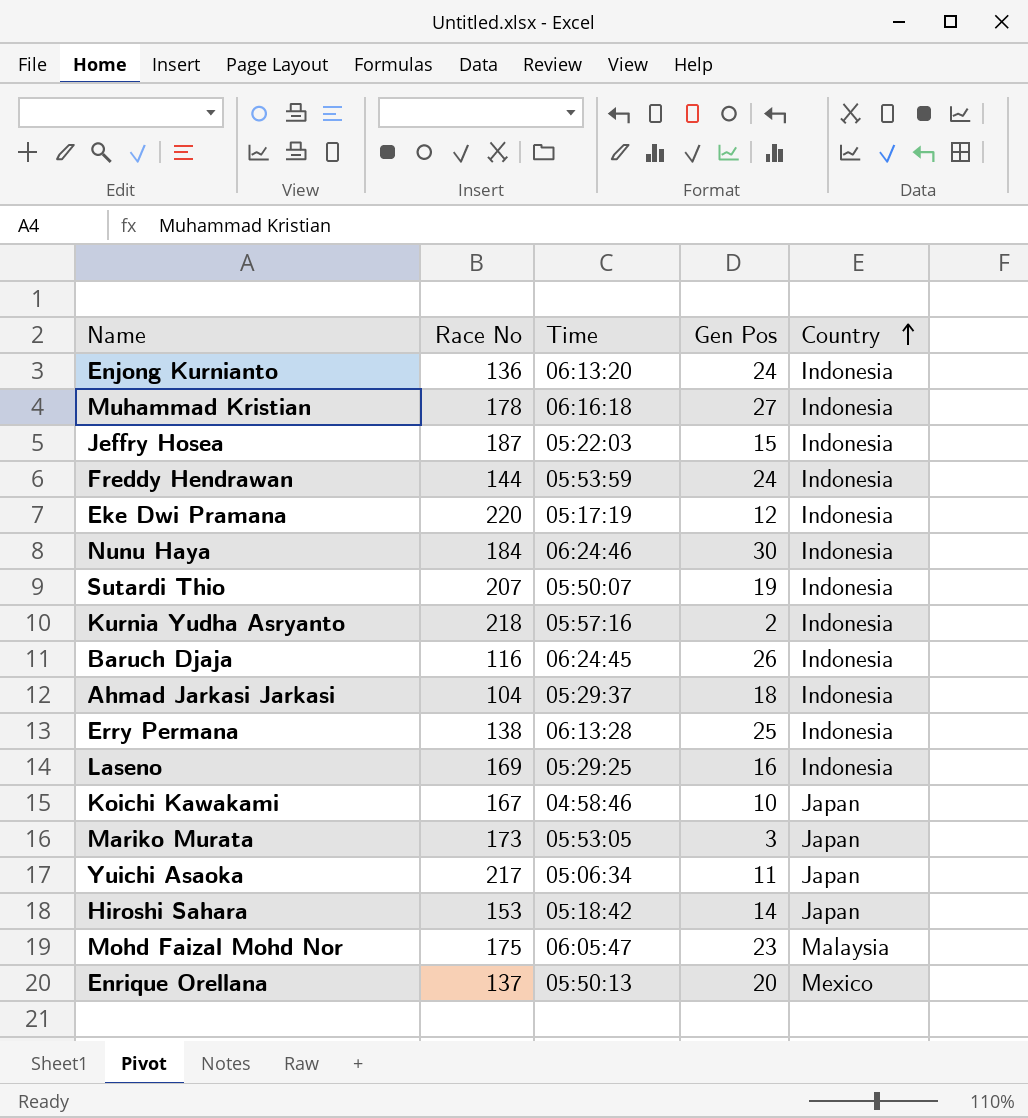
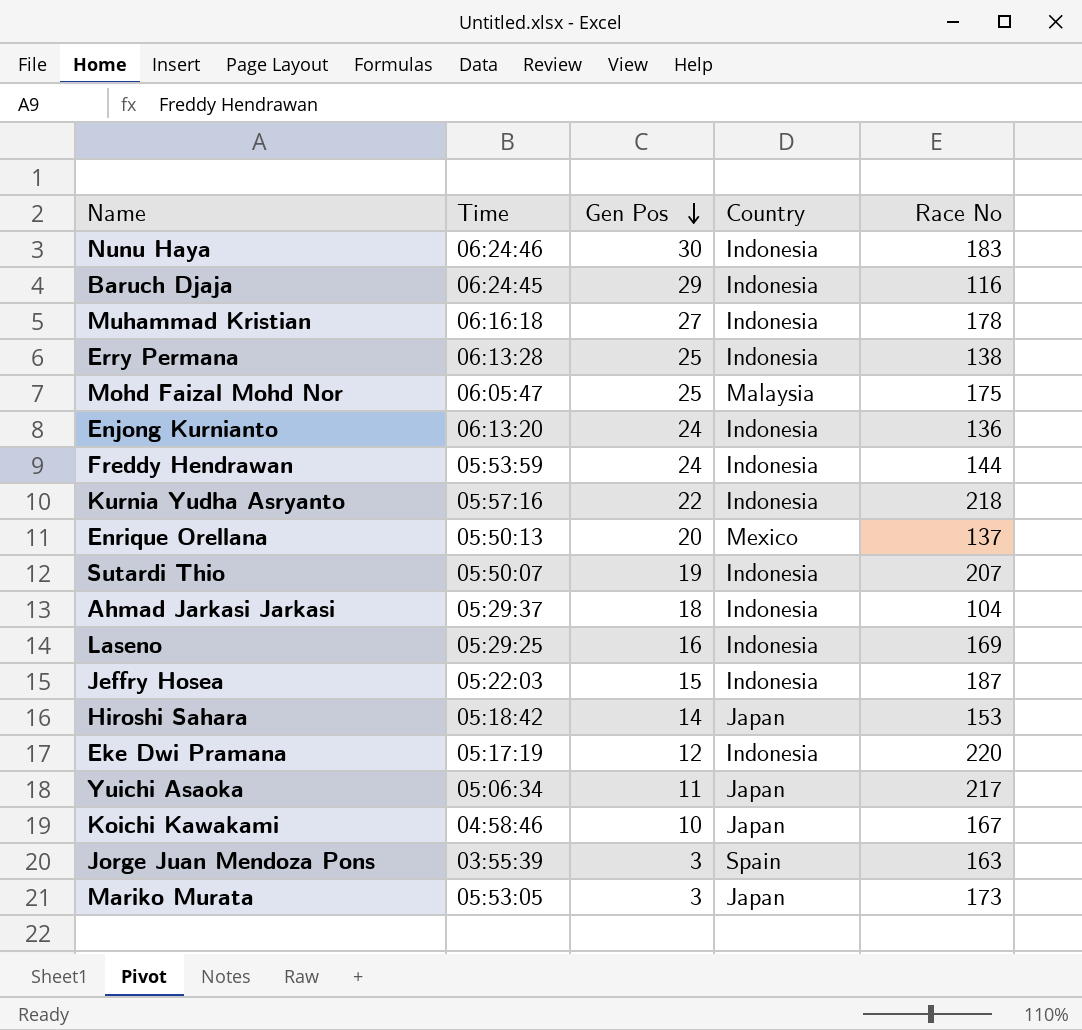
row order: Country ascending -> Gen Pos descending
column Race No | position: 2 -> 5
Nunu Haya | Race No: 184 -> 183
Baruch Djaja | Gen Pos: 26 -> 29
Mohd Faizal Mohd Nor | Gen Pos: 23 -> 25
Kurnia Yudha Asryanto | Gen Pos: 2 -> 22
row Jorge Juan Mendoza Pons: none -> 03:55:39 | 3 | Spain | 163

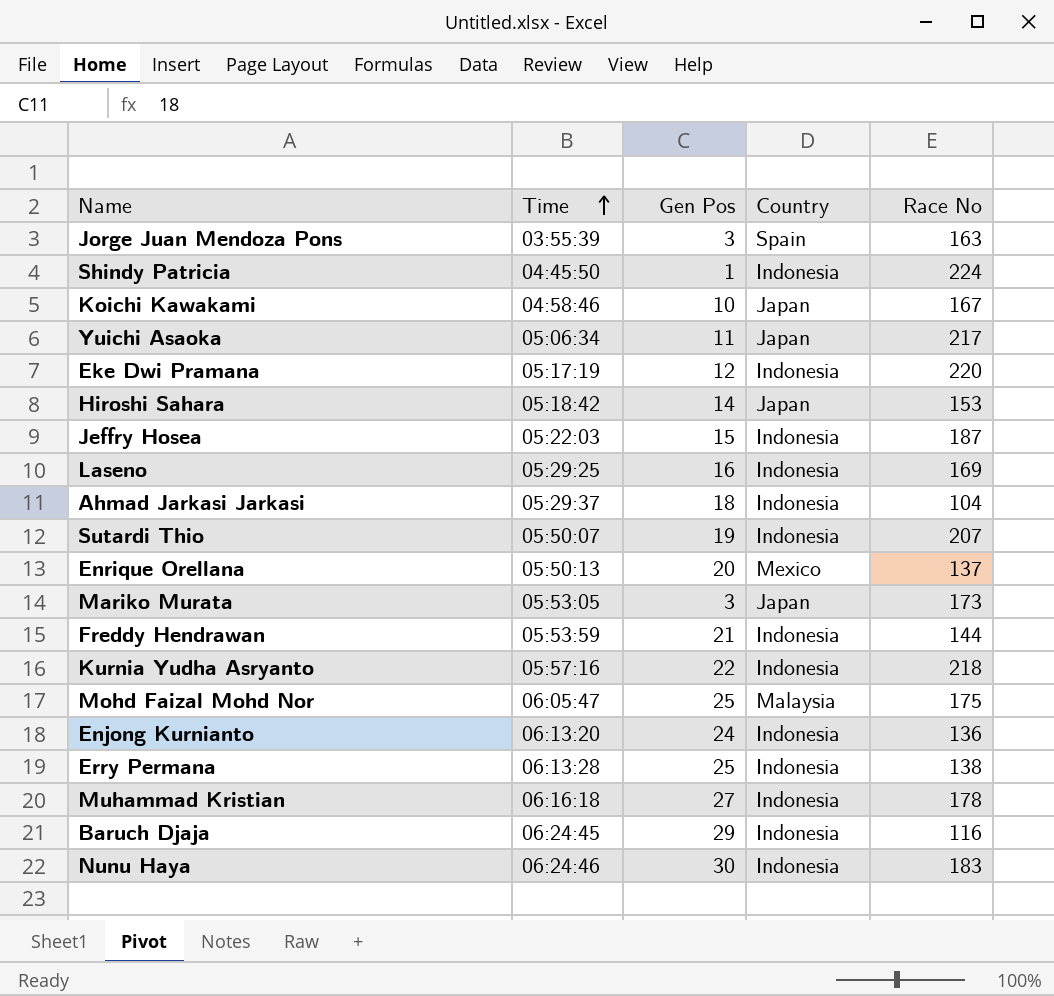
row order: Gen Pos descending -> Time ascending
row Shindy Patricia: none -> 04:45:50 | 1 | Indonesia | 224
Freddy Hendrawan | Gen Pos: 24 -> 21

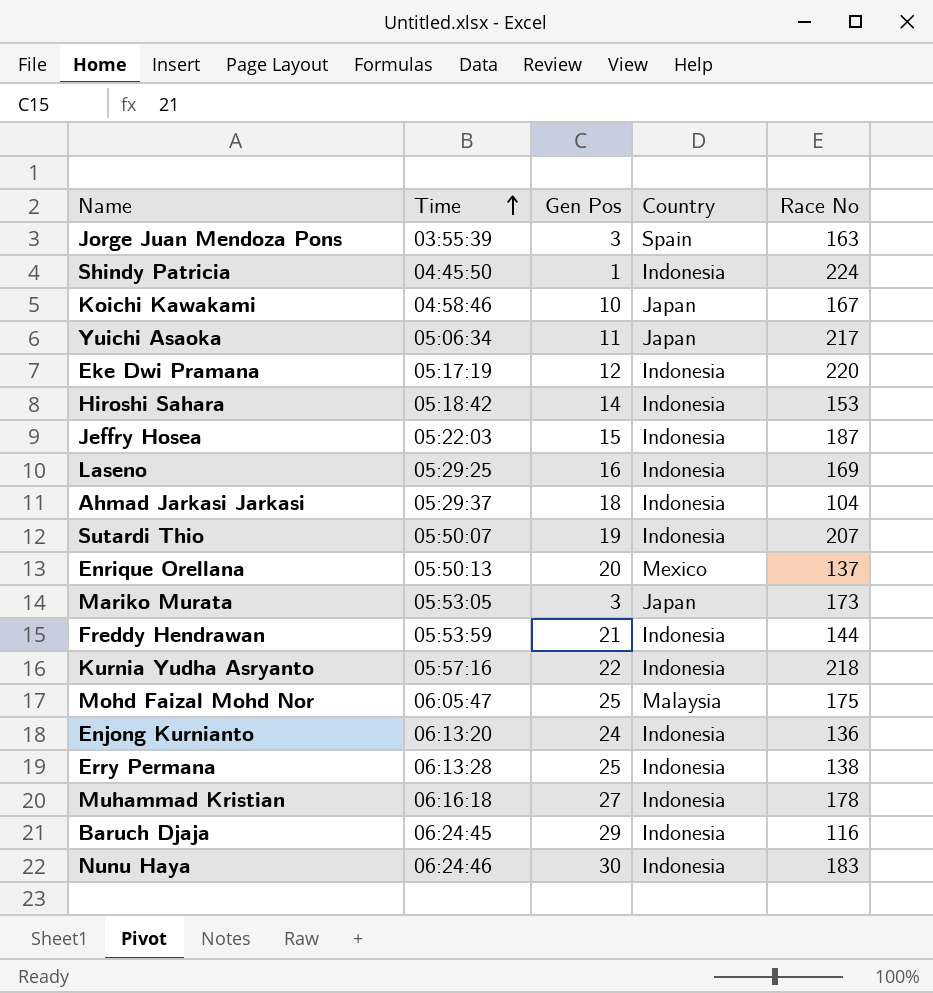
Hiroshi Sahara | Country: Japan -> Indonesia

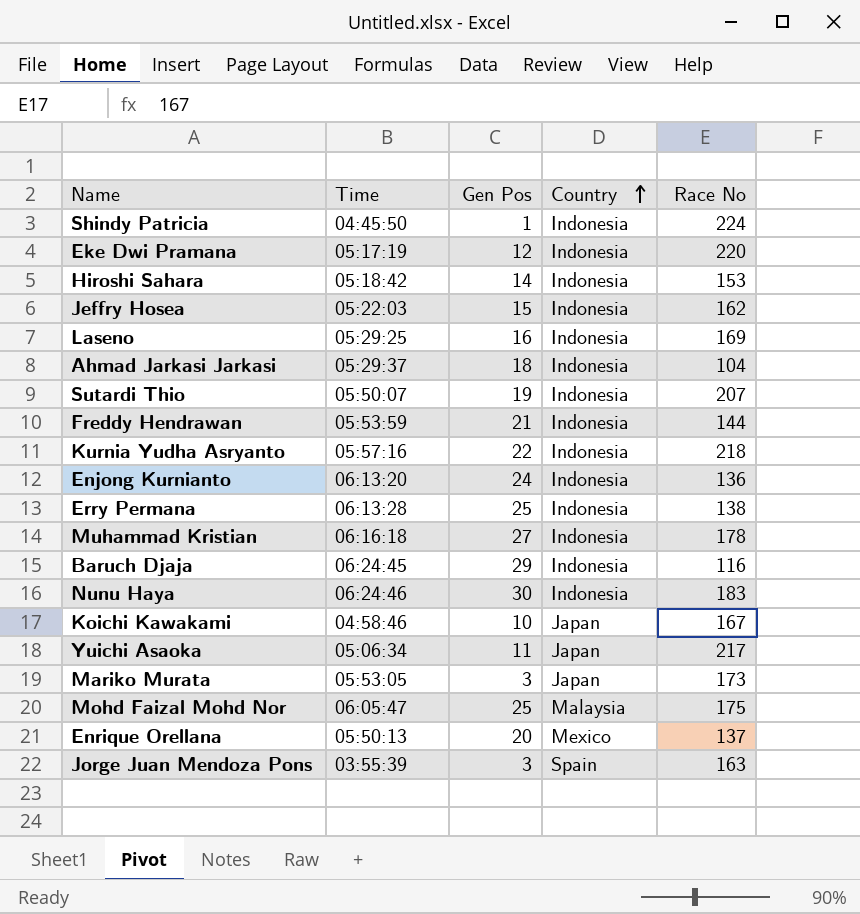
row order: Time ascending -> Country ascending
Jeffry Hosea | Race No: 187 -> 162

